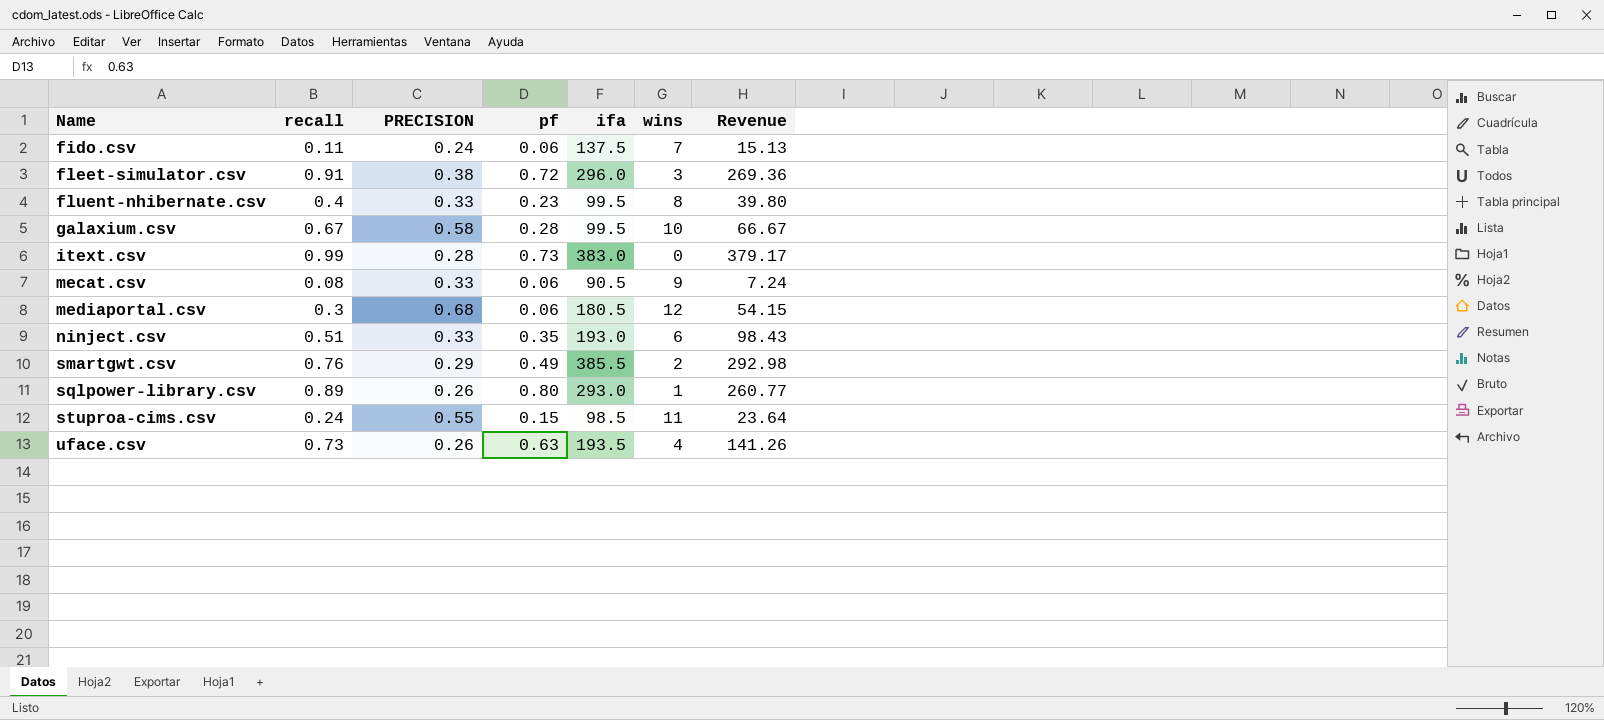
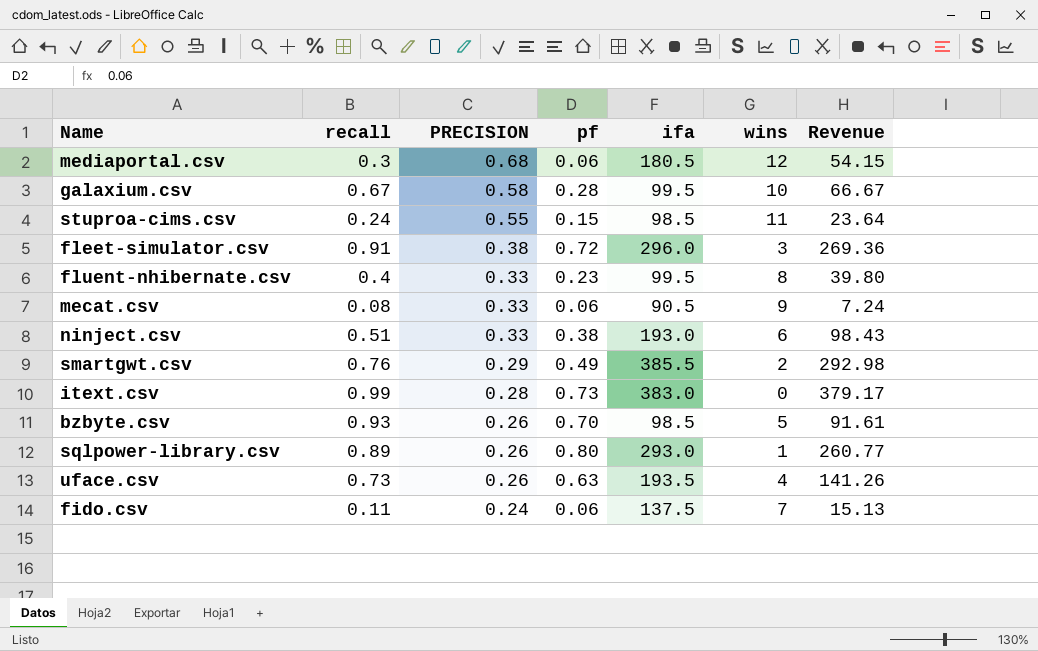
row order: Name ascending -> PRECISION descending
ninject.csv | pf: 0.35 -> 0.38
row bzbyte.csv: none -> 0.93 | 0.26 | 0.70 | 98.5 | 5 | 91.61

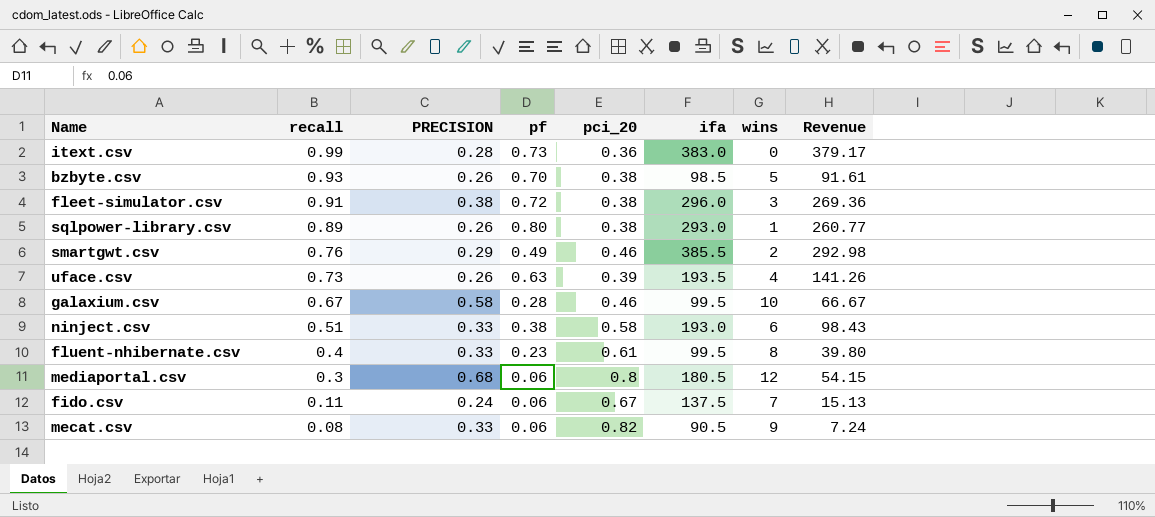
row order: PRECISION descending -> recall descending
column pci_20 | position: none -> 5
row stuproa-cims.csv: 0.24 | 0.55 | 0.15 | 98.5 | 11 | 23.64 -> none

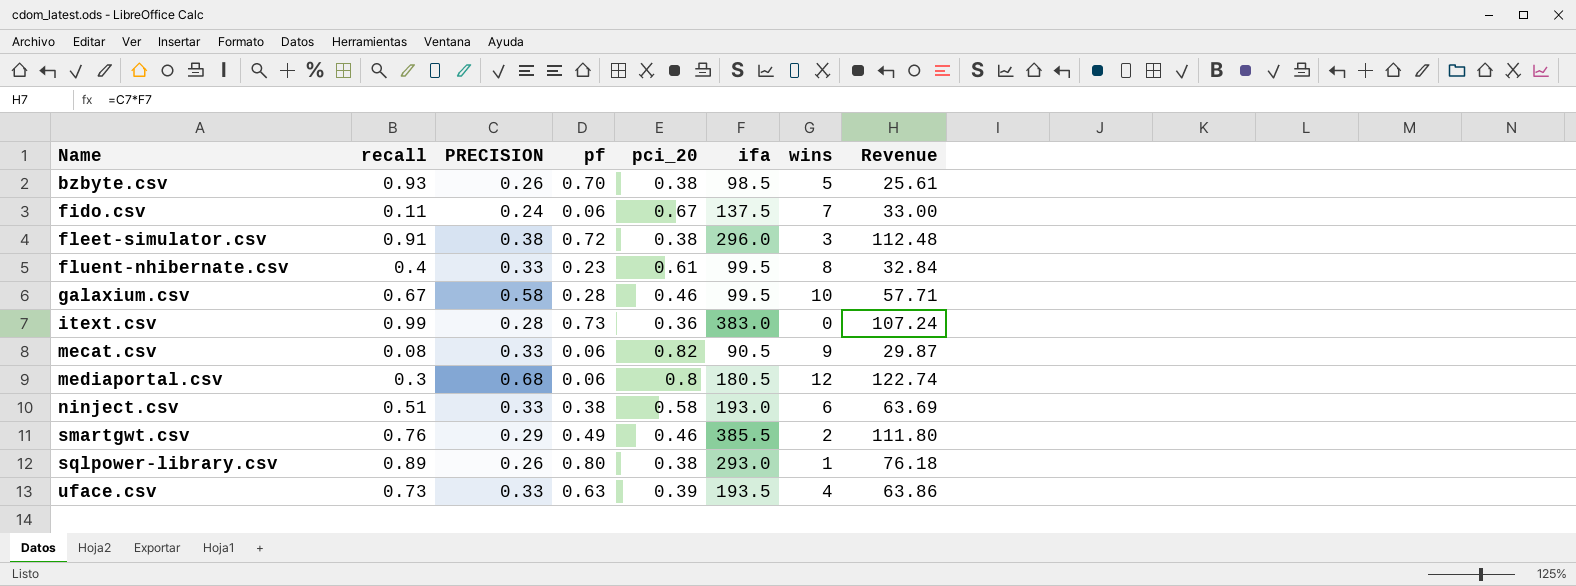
row order: recall descending -> Name ascending
column Revenue | formula: [recall] * [ifa] -> [PRECISION] * [ifa]
uface.csv | PRECISION: 0.26 -> 0.33

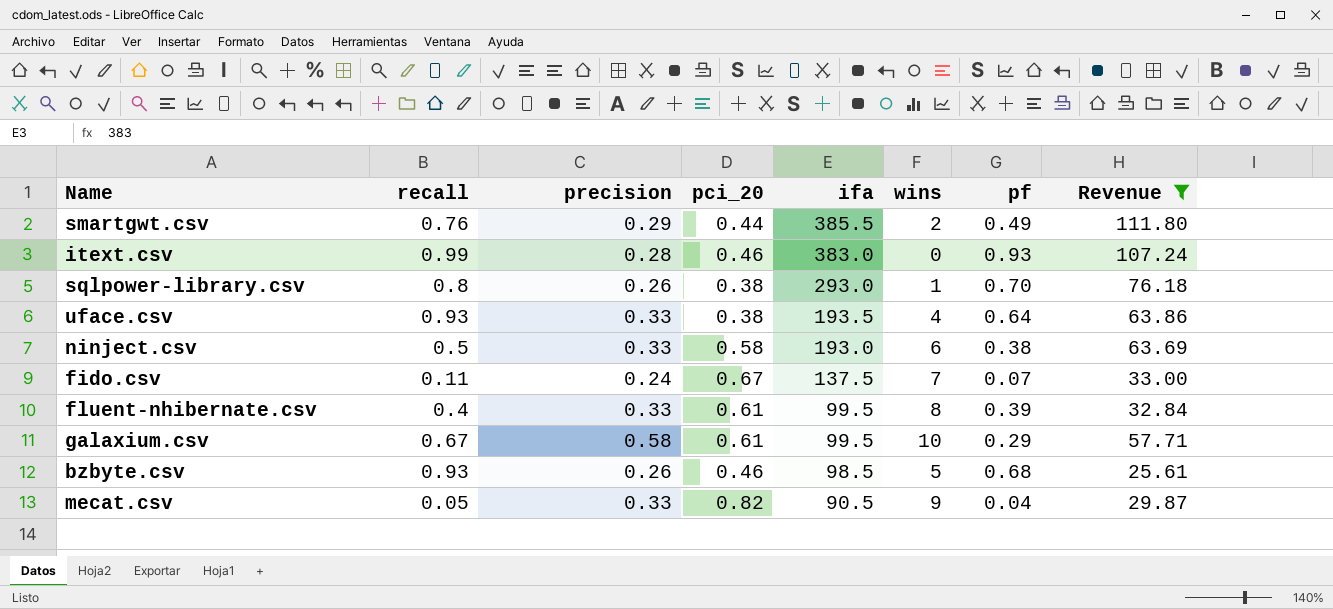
filter: none -> Revenue <= 111.80
row order: Name ascending -> ifa descending
column name: PRECISION -> precision
column pf | position: 4 -> 7
smartgwt.csv | pci_20: 0.46 -> 0.44
itext.csv | pci_20: 0.36 -> 0.46
itext.csv | pf: 0.73 -> 0.93
sqlpower-library.csv | recall: 0.89 -> 0.8
sqlpower-library.csv | pf: 0.80 -> 0.70
uface.csv | recall: 0.73 -> 0.93
uface.csv | pci_20: 0.39 -> 0.38
uface.csv | pf: 0.63 -> 0.64
ninject.csv | recall: 0.51 -> 0.5
fido.csv | pf: 0.06 -> 0.07
fluent-nhibernate.csv | pf: 0.23 -> 0.39
galaxium.csv | pci_20: 0.46 -> 0.61
galaxium.csv | pf: 0.28 -> 0.29
bzbyte.csv | pci_20: 0.38 -> 0.46
bzbyte.csv | pf: 0.70 -> 0.68
mecat.csv | recall: 0.08 -> 0.05
mecat.csv | pf: 0.06 -> 0.04

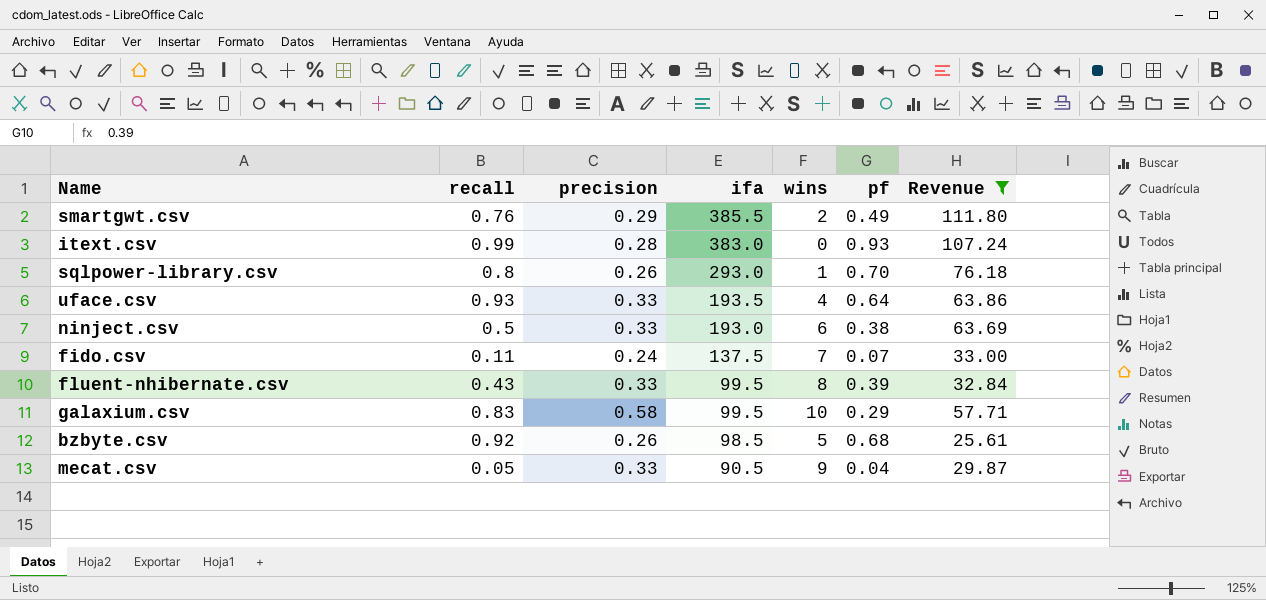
column pci_20 | position: 4 -> none
fluent-nhibernate.csv | recall: 0.4 -> 0.43
galaxium.csv | recall: 0.67 -> 0.83
bzbyte.csv | recall: 0.93 -> 0.92

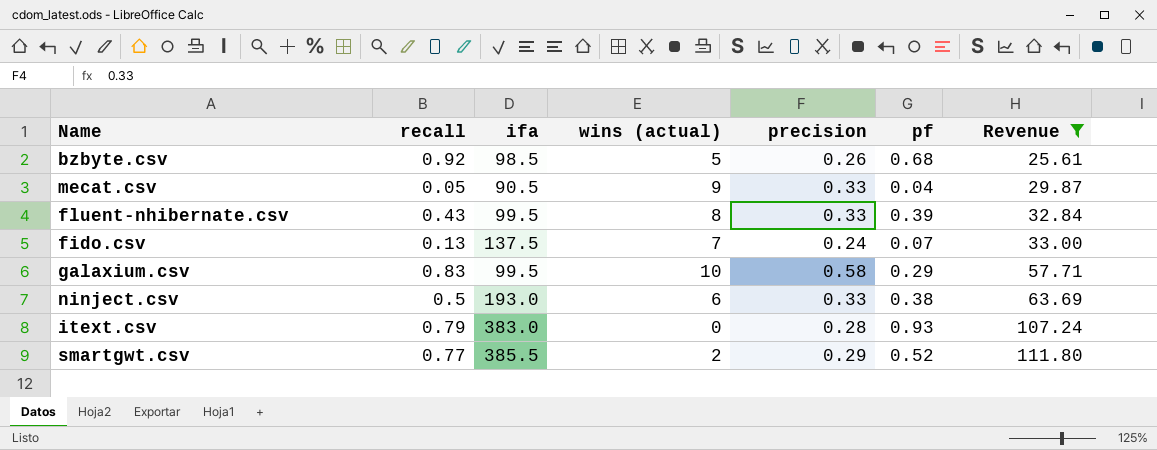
row order: ifa descending -> Revenue ascending
column name: wins -> wins (actual)
column precision | position: 3 -> 5
row sqlpower-library.csv: 0.8 | 0.26 | 293.0 | 1 | 0.70 | 76.18 -> none
row uface.csv: 0.93 | 0.33 | 193.5 | 4 | 0.64 | 63.86 -> none
fido.csv | recall: 0.11 -> 0.13
itext.csv | recall: 0.99 -> 0.79
smartgwt.csv | recall: 0.76 -> 0.77
smartgwt.csv | pf: 0.49 -> 0.52

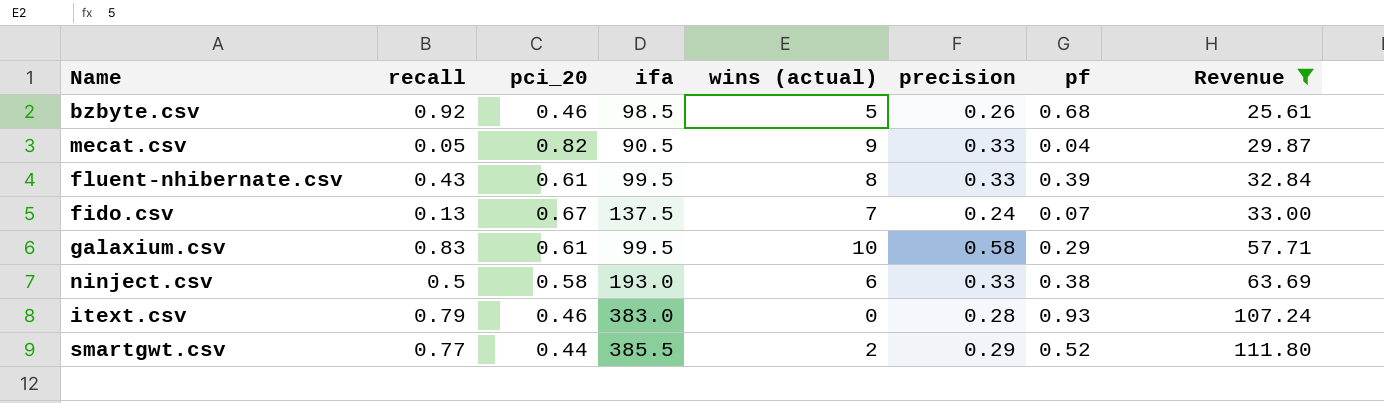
column pci_20 | position: none -> 3

